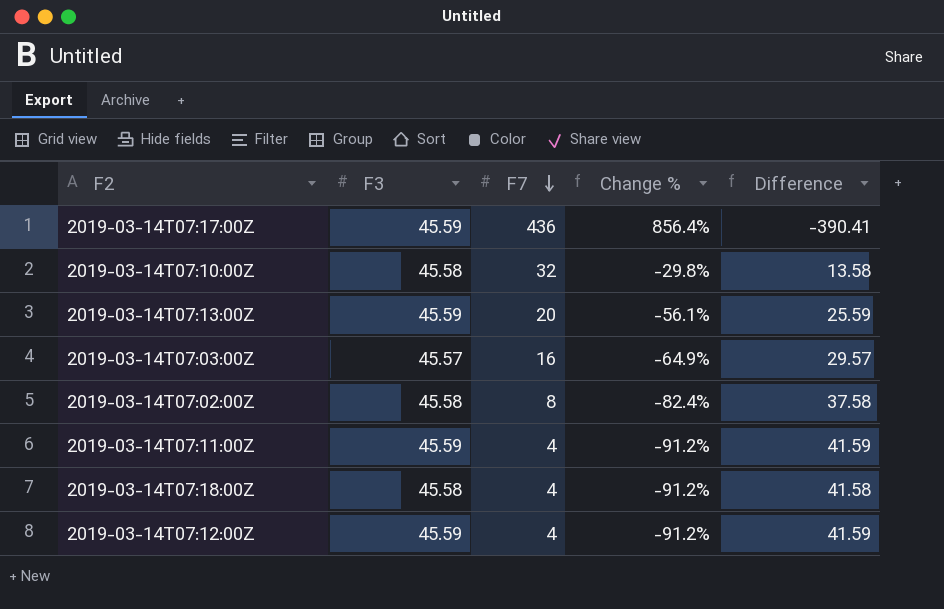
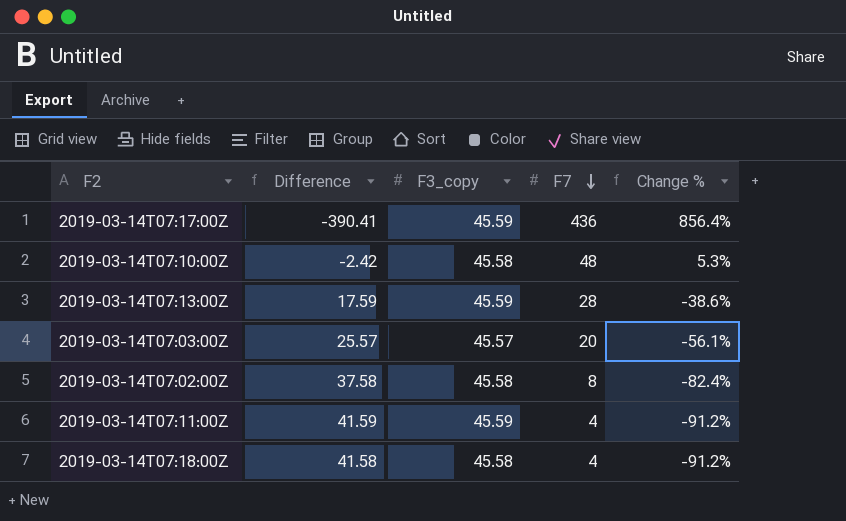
column Difference | position: 5 -> 2
column name: F3 -> F3_copy
row 2019-03-14T07:12:00Z: 45.59 | 4 | -91.2% | 41.59 -> none
2019-03-14T07:10:00Z | Difference: 13.58 -> -2.42
2019-03-14T07:10:00Z | F7: 32 -> 48
2019-03-14T07:10:00Z | Change %: -29.8% -> 5.3%
2019-03-14T07:13:00Z | Difference: 25.59 -> 17.59
2019-03-14T07:13:00Z | F7: 20 -> 28
2019-03-14T07:13:00Z | Change %: -56.1% -> -38.6%
2019-03-14T07:03:00Z | Difference: 29.57 -> 25.57
2019-03-14T07:03:00Z | F7: 16 -> 20
2019-03-14T07:03:00Z | Change %: -64.9% -> -56.1%

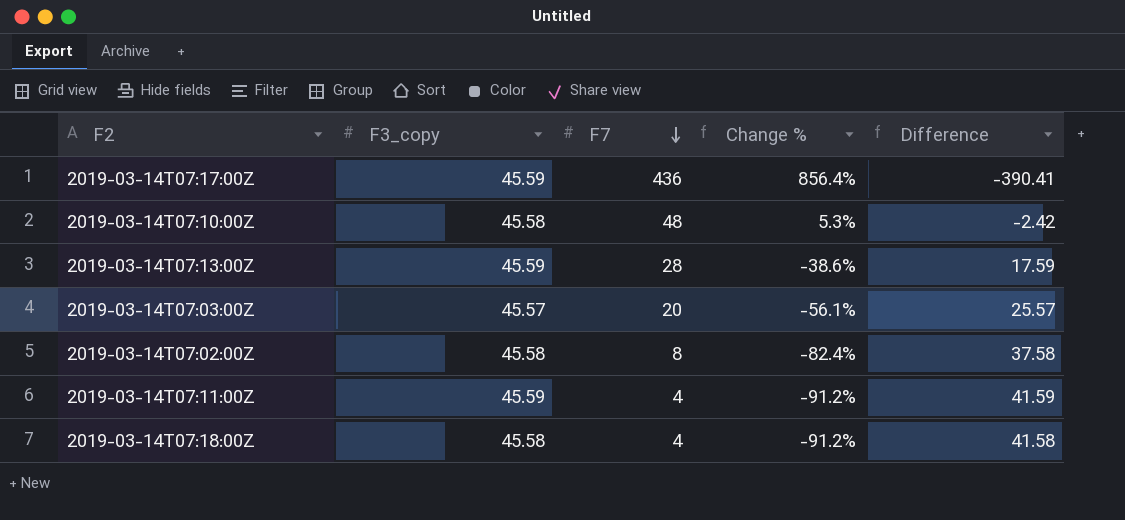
column Difference | position: 2 -> 5

